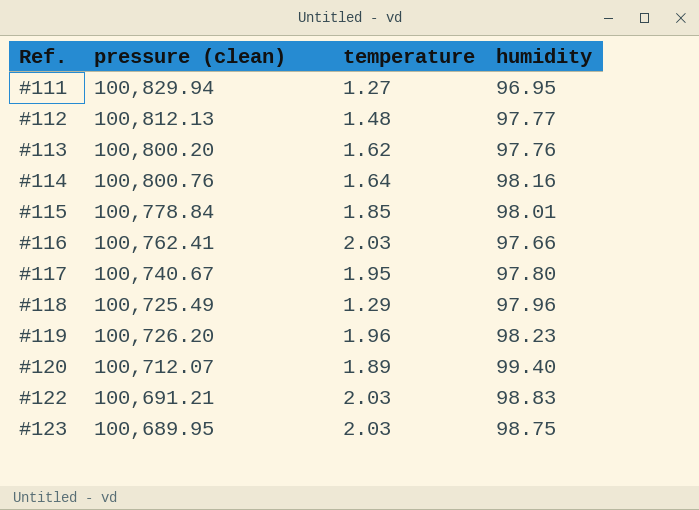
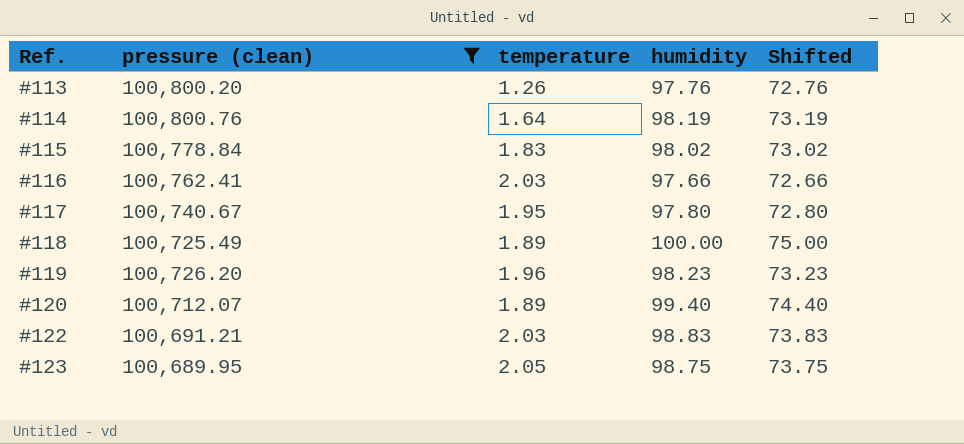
filter: none -> pressure (clean) <= 100,800.76
column Shifted | formula: none -> [humidity] - 25
#113 | temperature: 1.62 -> 1.26
#114 | humidity: 98.16 -> 98.19
#115 | temperature: 1.85 -> 1.83
#115 | humidity: 98.01 -> 98.02
#118 | temperature: 1.29 -> 1.89
#118 | humidity: 97.96 -> 100.00
#123 | temperature: 2.03 -> 2.05

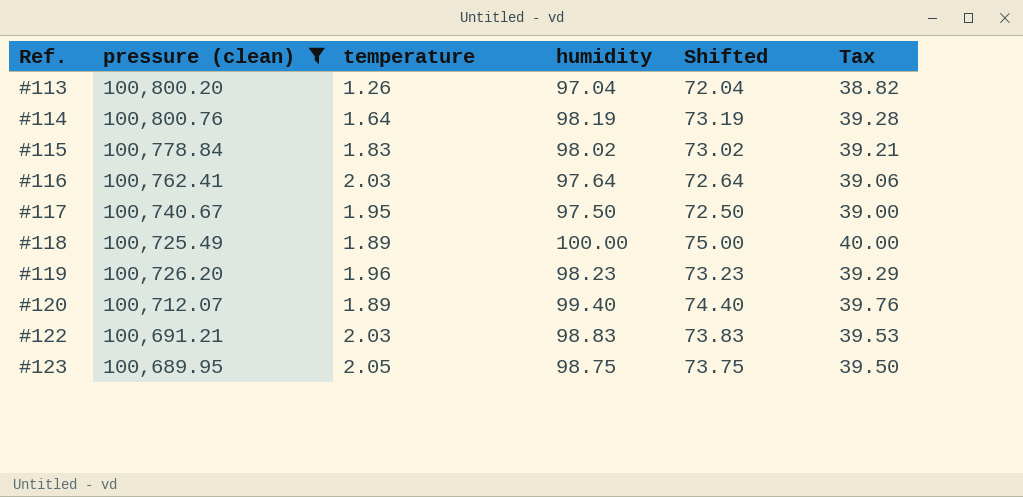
column Tax | formula: none -> [humidity] * 0.4
#113 | humidity: 97.76 -> 97.04
#113 | Shifted: 72.76 -> 72.04
#116 | humidity: 97.66 -> 97.64
#116 | Shifted: 72.66 -> 72.64
#117 | humidity: 97.80 -> 97.50
#117 | Shifted: 72.80 -> 72.50

